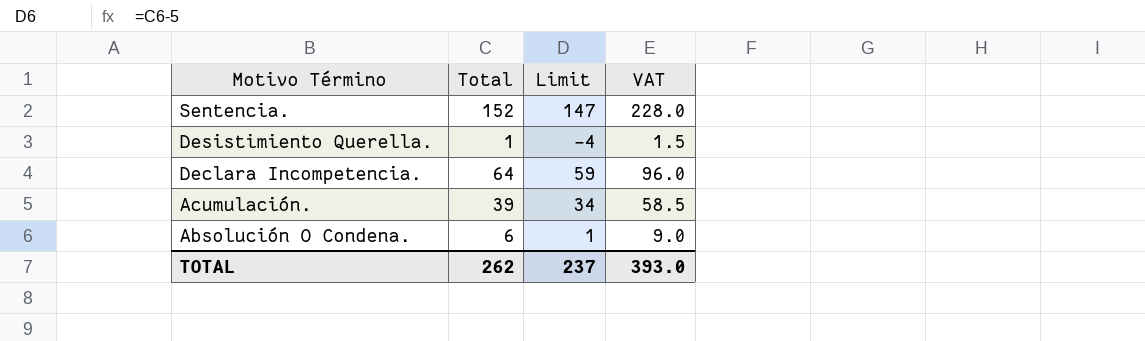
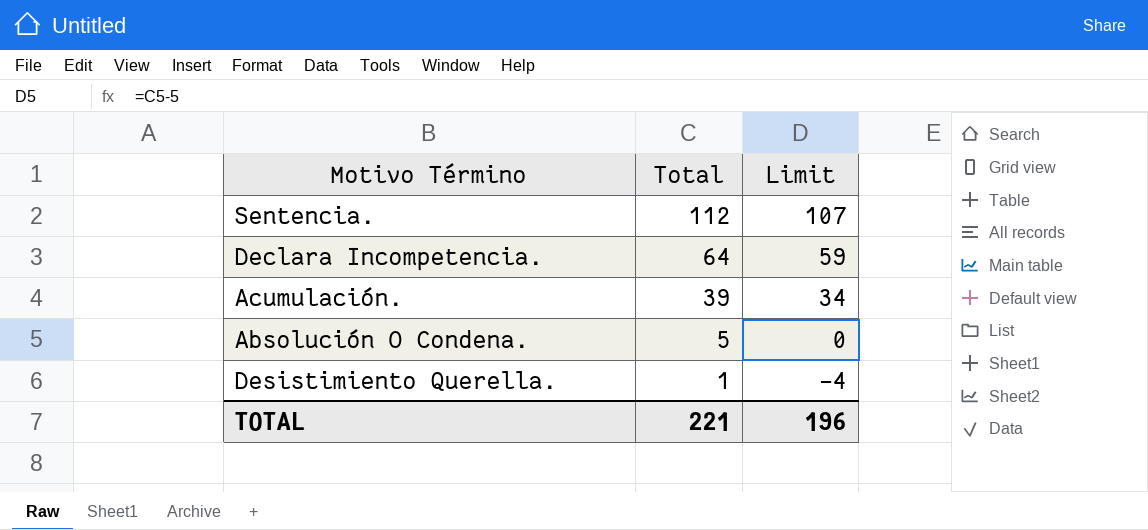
row order: Motivo Término descending -> Total descending
column VAT | formula: [Total] * 1.5 -> none
Sentencia. | Total: 152 -> 112
Sentencia. | Limit: 147 -> 107
Absolución O Condena. | Total: 6 -> 5
Absolución O Condena. | Limit: 1 -> 0
TOTAL | Total: 262 -> 221
TOTAL | Limit: 237 -> 196

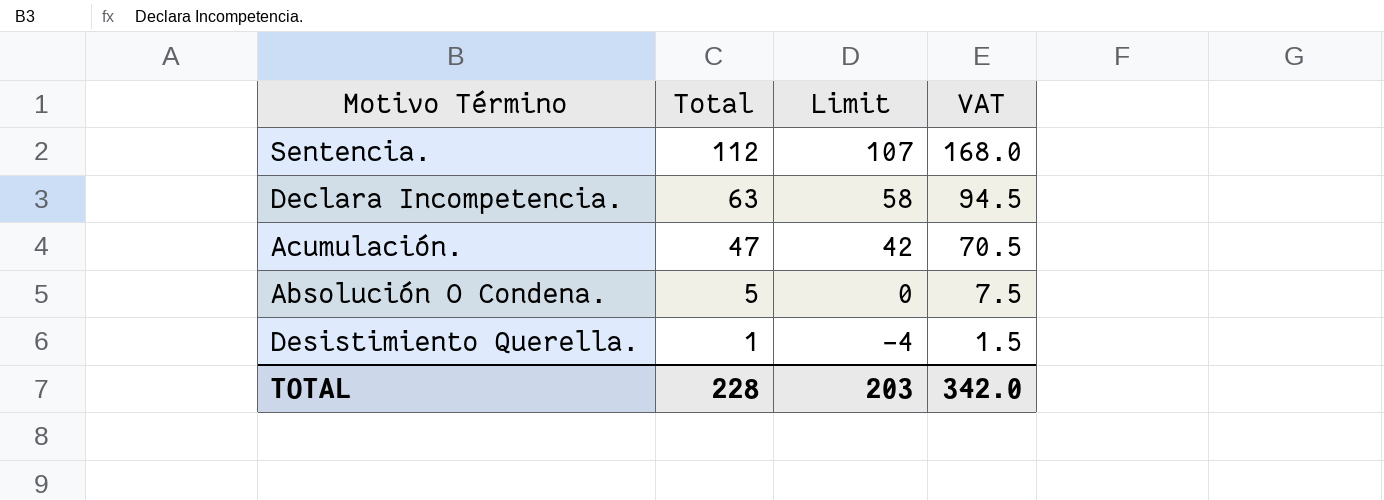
column VAT | formula: none -> [Total] * 1.5
Declara Incompetencia. | Total: 64 -> 63
Declara Incompetencia. | Limit: 59 -> 58
Acumulación. | Total: 39 -> 47
Acumulación. | Limit: 34 -> 42
TOTAL | Total: 221 -> 228
TOTAL | Limit: 196 -> 203

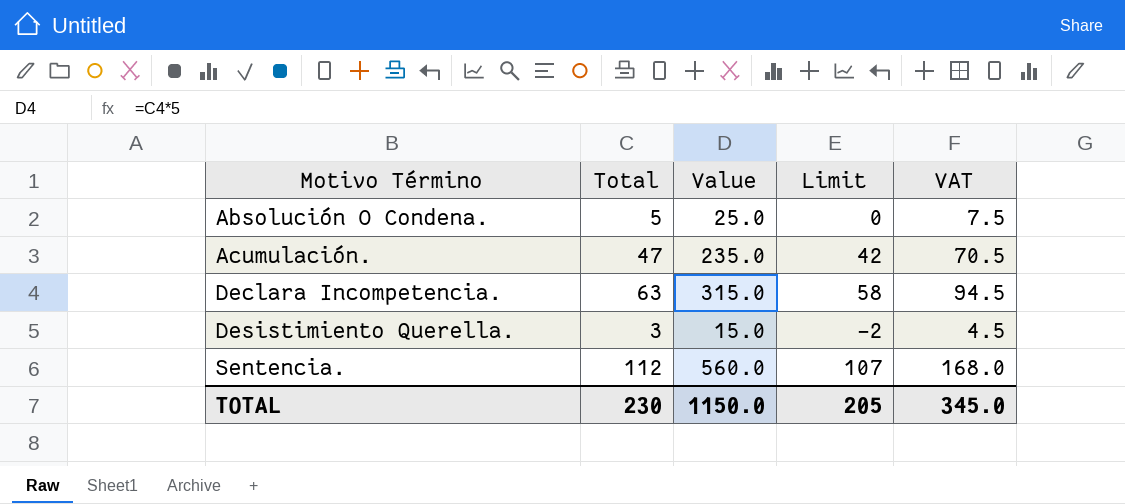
row order: Total descending -> Motivo Término ascending
column Value | formula: none -> [Total] * 5
Desistimiento Querella. | Total: 1 -> 3
Desistimiento Querella. | Limit: -4 -> -2
Desistimiento Querella. | VAT: 1.5 -> 4.5
TOTAL | Total: 228 -> 230
TOTAL | Limit: 203 -> 205
TOTAL | VAT: 342.0 -> 345.0

